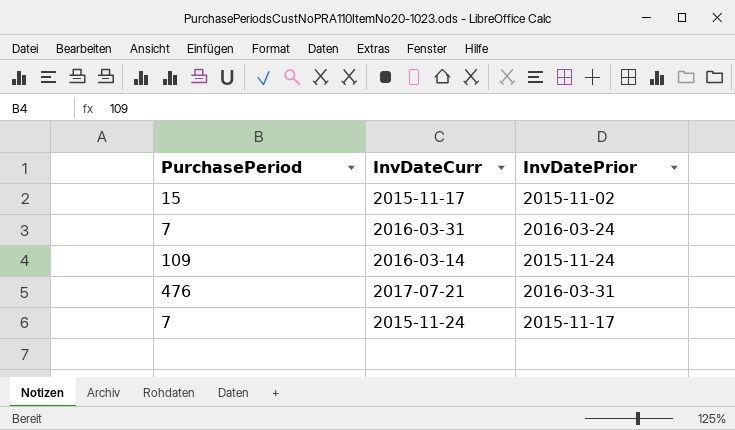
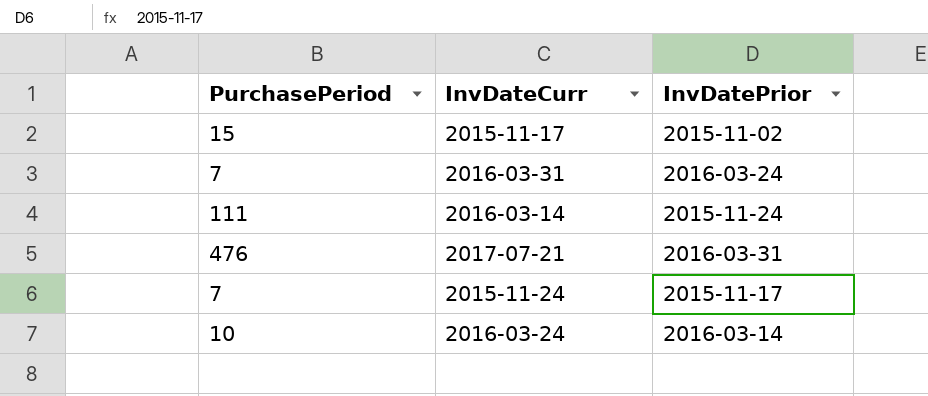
2016-03-14 | PurchasePeriod: 109 -> 111
row 2016-03-24: none -> 10 | 2016-03-14

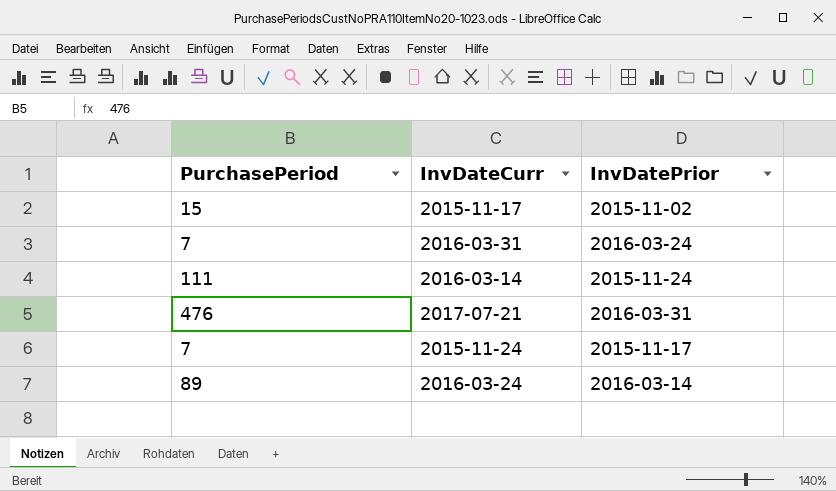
2016-03-24 | PurchasePeriod: 10 -> 89

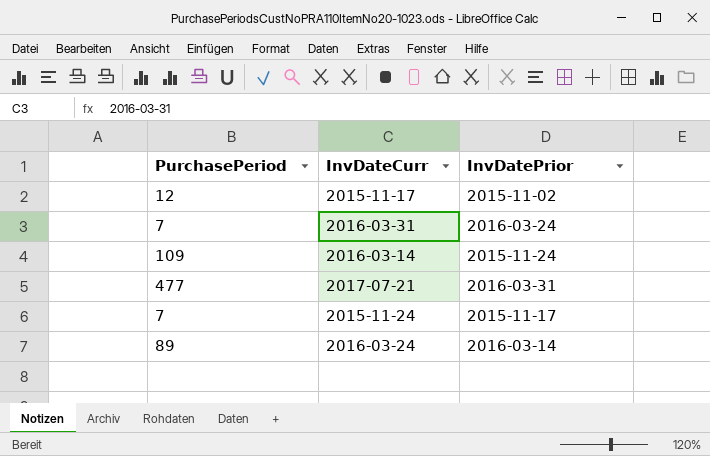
2015-11-17 | PurchasePeriod: 15 -> 12
2016-03-14 | PurchasePeriod: 111 -> 109
2017-07-21 | PurchasePeriod: 476 -> 477

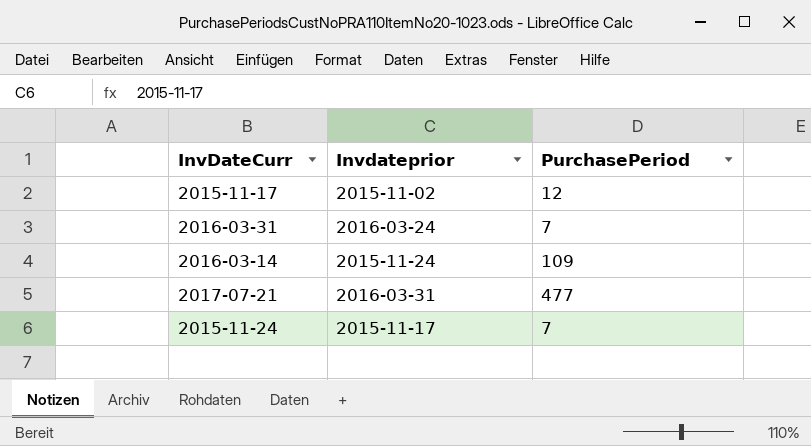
column name: InvDatePrior -> Invdateprior
column PurchasePeriod | position: 1 -> 3
row 2016-03-24: 89 | 2016-03-14 -> none

